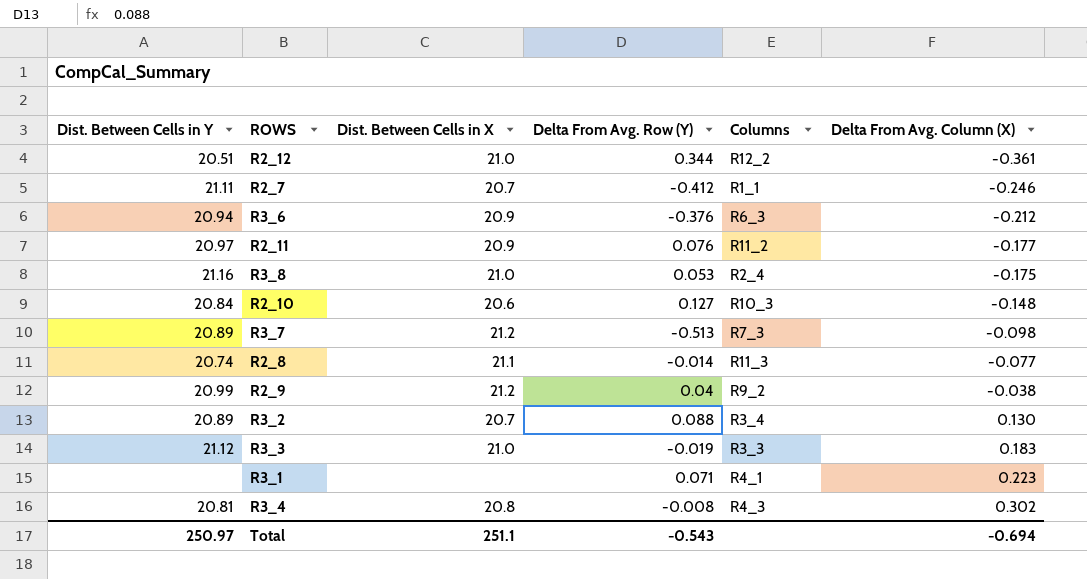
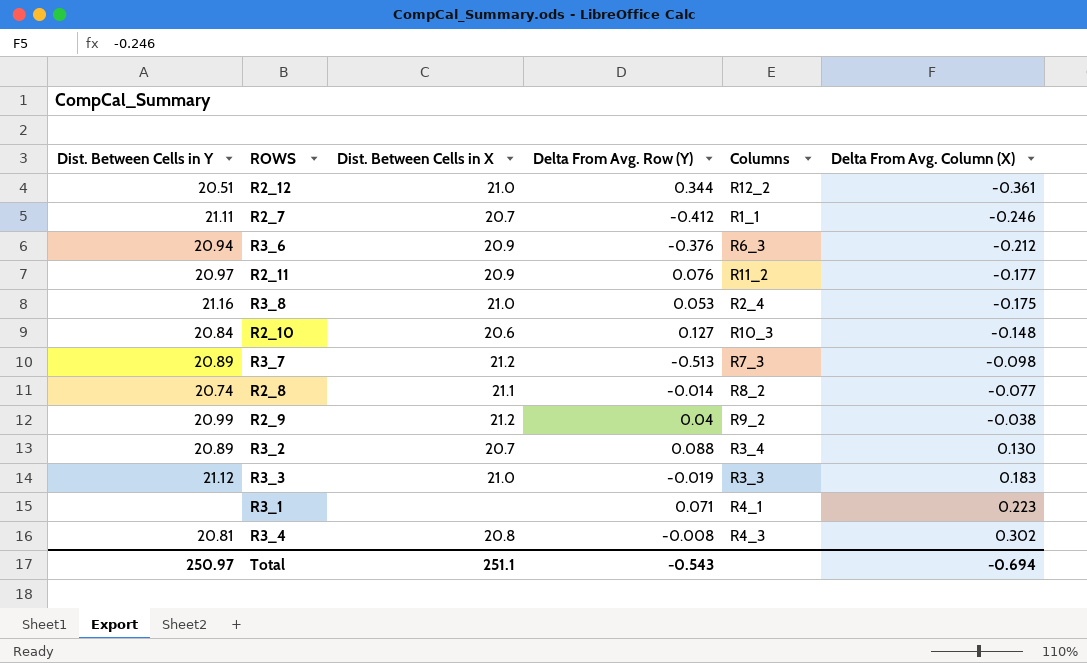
R2_8 | Columns: R11_3 -> R8_2

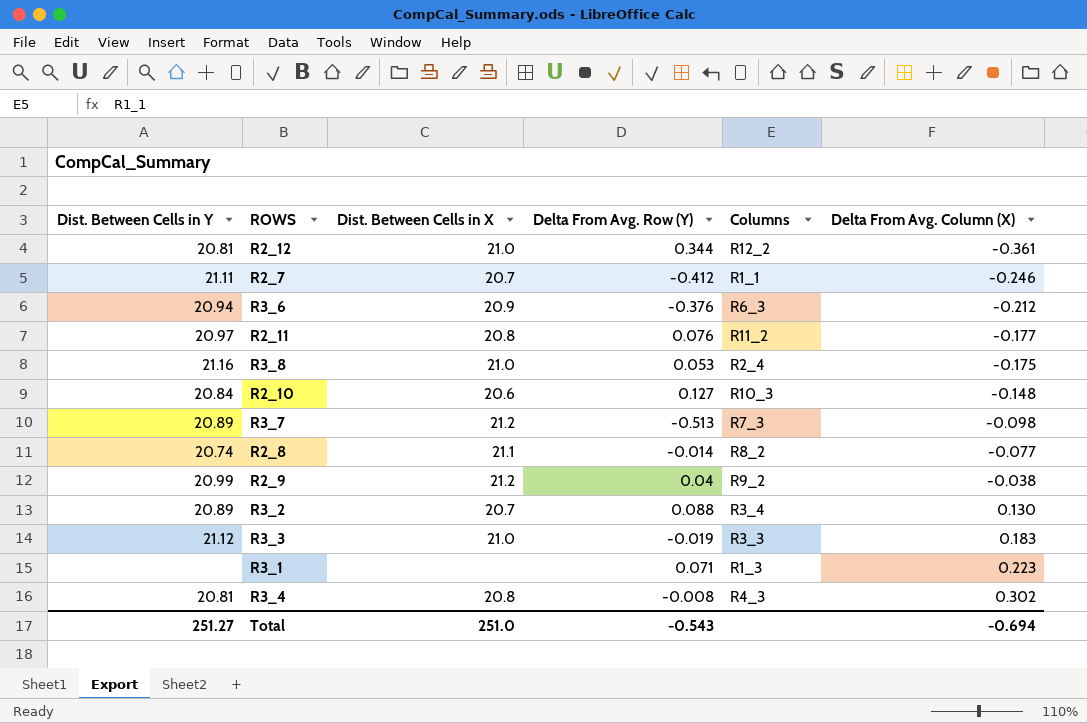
R2_12 | Dist. Between Cells in Y: 20.51 -> 20.81
R2_11 | Dist. Between Cells in X: 20.9 -> 20.8
R3_1 | Columns: R4_1 -> R1_3
Total | Dist. Between Cells in Y: 250.97 -> 251.27
Total | Dist. Between Cells in X: 251.1 -> 251.0

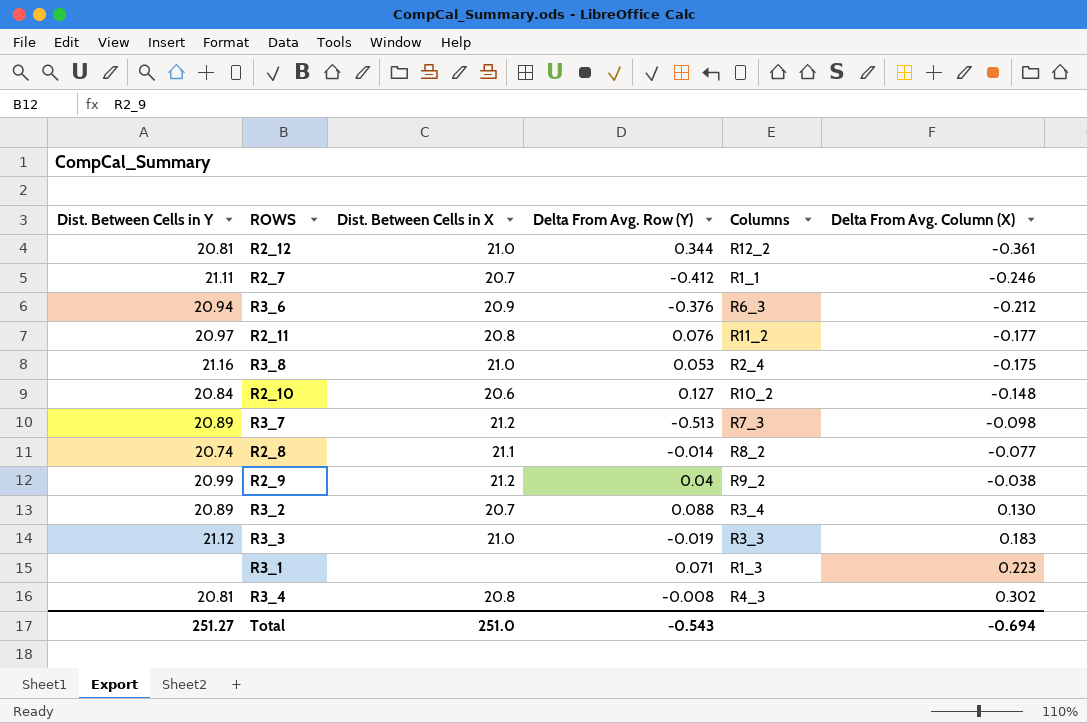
R2_10 | Columns: R10_3 -> R10_2

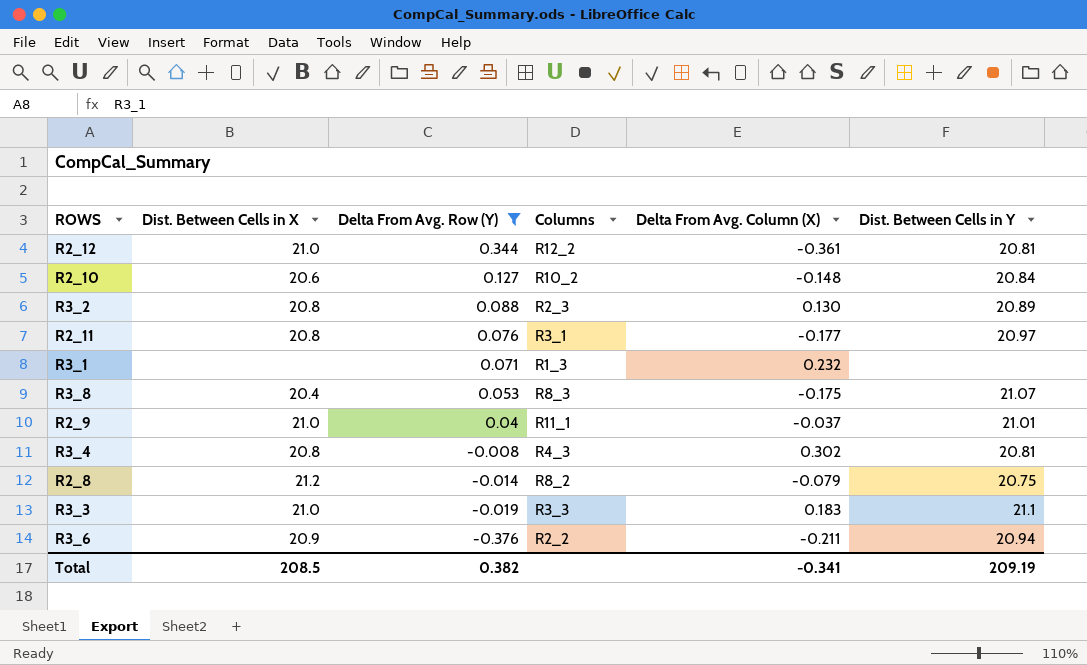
filter: none -> Delta From Avg. Row (Y) >= -0.376
row order: Delta From Avg. Column (X) ascending -> Delta From Avg. Row (Y) descending
column Dist. Between Cells in Y | position: 1 -> 6
R3_2 | Dist. Between Cells in X: 20.7 -> 20.8
R3_2 | Columns: R3_4 -> R2_3
R2_11 | Columns: R11_2 -> R3_1
R3_1 | Delta From Avg. Column (X): 0.223 -> 0.232
R3_8 | Dist. Between Cells in X: 21.0 -> 20.4
R3_8 | Columns: R2_4 -> R8_3
R3_8 | Dist. Between Cells in Y: 21.16 -> 21.07
R2_9 | Dist. Between Cells in X: 21.2 -> 21.0
R2_9 | Columns: R9_2 -> R11_1
R2_9 | Delta From Avg. Column (X): -0.038 -> -0.037
R2_9 | Dist. Between Cells in Y: 20.99 -> 21.01
R2_8 | Dist. Between Cells in X: 21.1 -> 21.2
R2_8 | Delta From Avg. Column (X): -0.077 -> -0.079
R2_8 | Dist. Between Cells in Y: 20.74 -> 20.75
R3_3 | Dist. Between Cells in Y: 21.12 -> 21.1
R3_6 | Columns: R6_3 -> R2_2
R3_6 | Delta From Avg. Column (X): -0.212 -> -0.211
Total | Dist. Between Cells in X: 251.0 -> 208.5
Total | Delta From Avg. Row (Y): -0.543 -> 0.382
Total | Delta From Avg. Column (X): -0.694 -> -0.341
Total | Dist. Between Cells in Y: 251.27 -> 209.19

